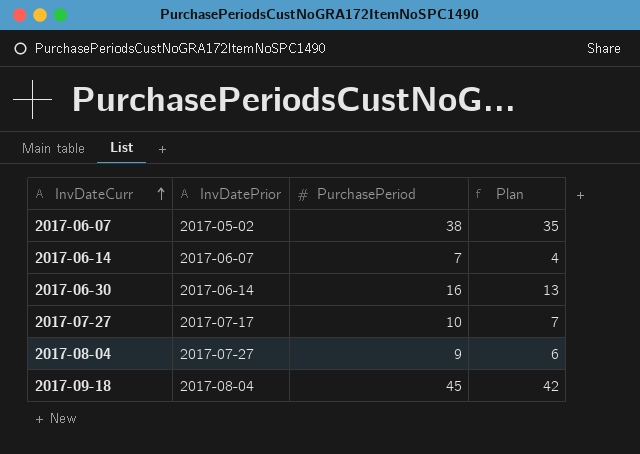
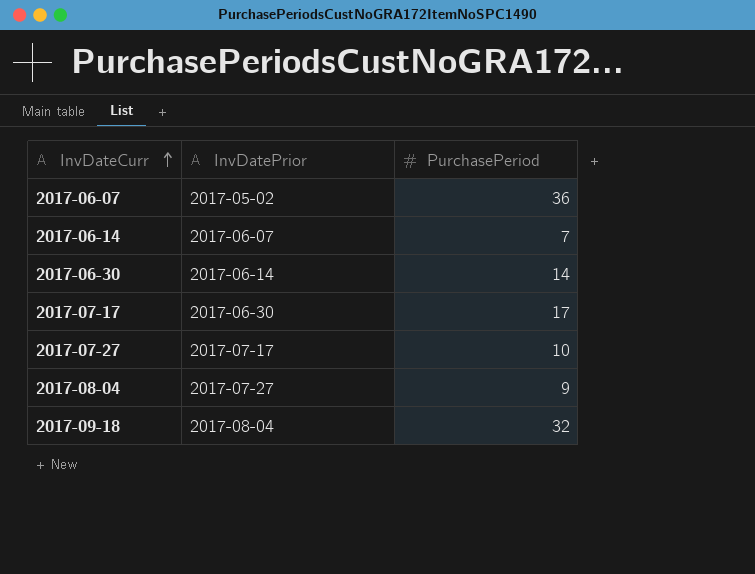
column Plan | formula: [PurchasePeriod] - 3 -> none
2017-06-07 | PurchasePeriod: 38 -> 36
2017-06-30 | PurchasePeriod: 16 -> 14
row 2017-07-17: none -> 2017-06-30 | 17
2017-09-18 | PurchasePeriod: 45 -> 32

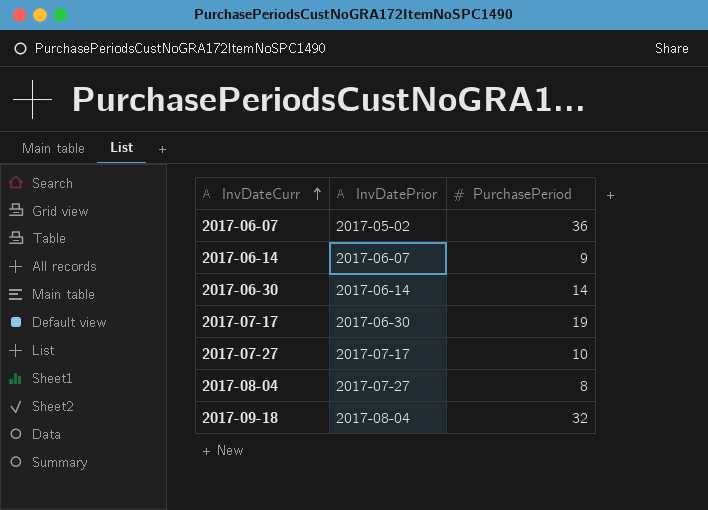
2017-06-14 | PurchasePeriod: 7 -> 9
2017-07-17 | PurchasePeriod: 17 -> 19
2017-08-04 | PurchasePeriod: 9 -> 8

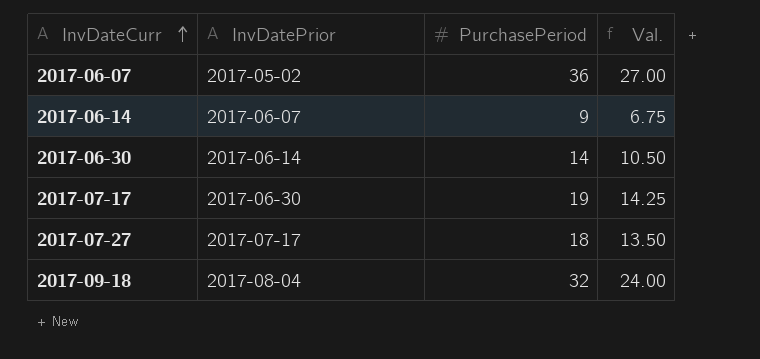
column Val. | formula: none -> [PurchasePeriod] * 0.75
row 2017-08-04: 2017-07-27 | 8 -> none
2017-07-27 | PurchasePeriod: 10 -> 18

